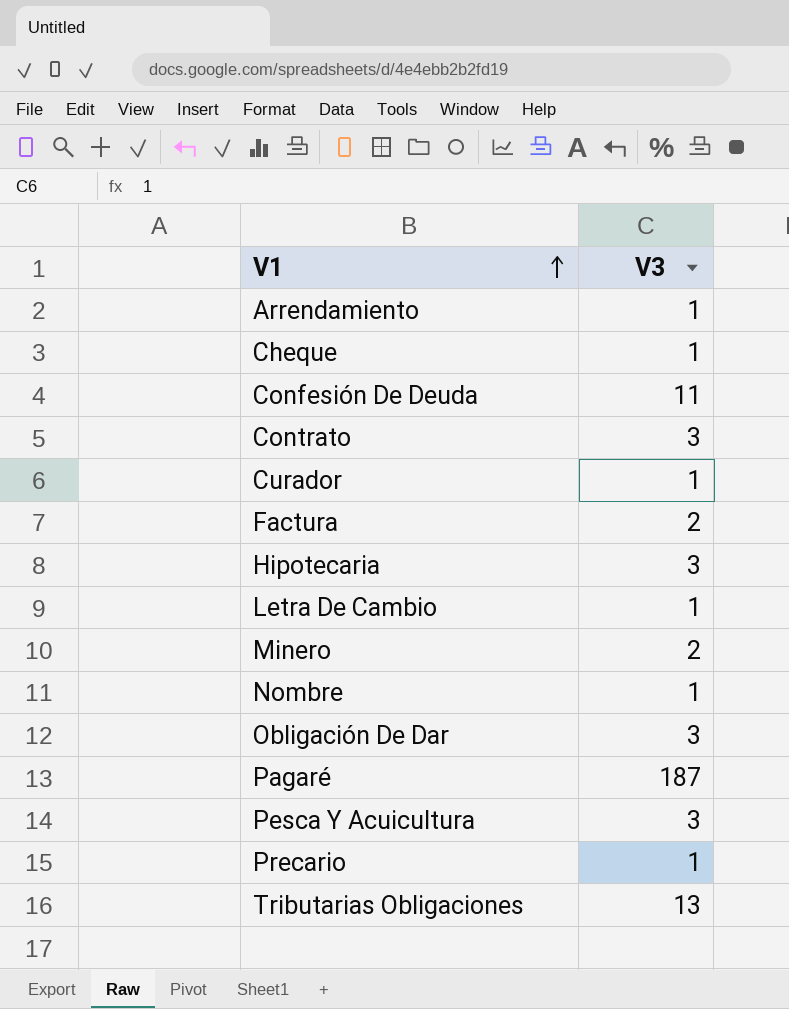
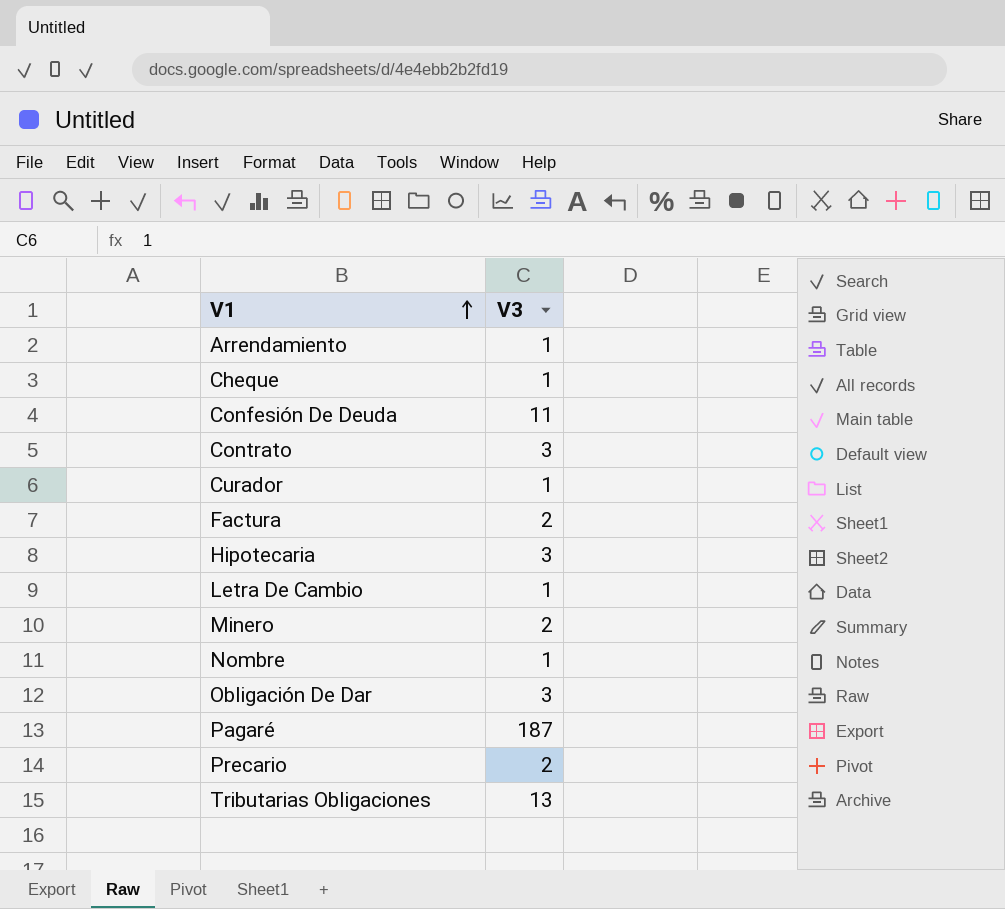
row Pesca Y Acuicultura: 3 -> none
Precario | V3: 1 -> 2

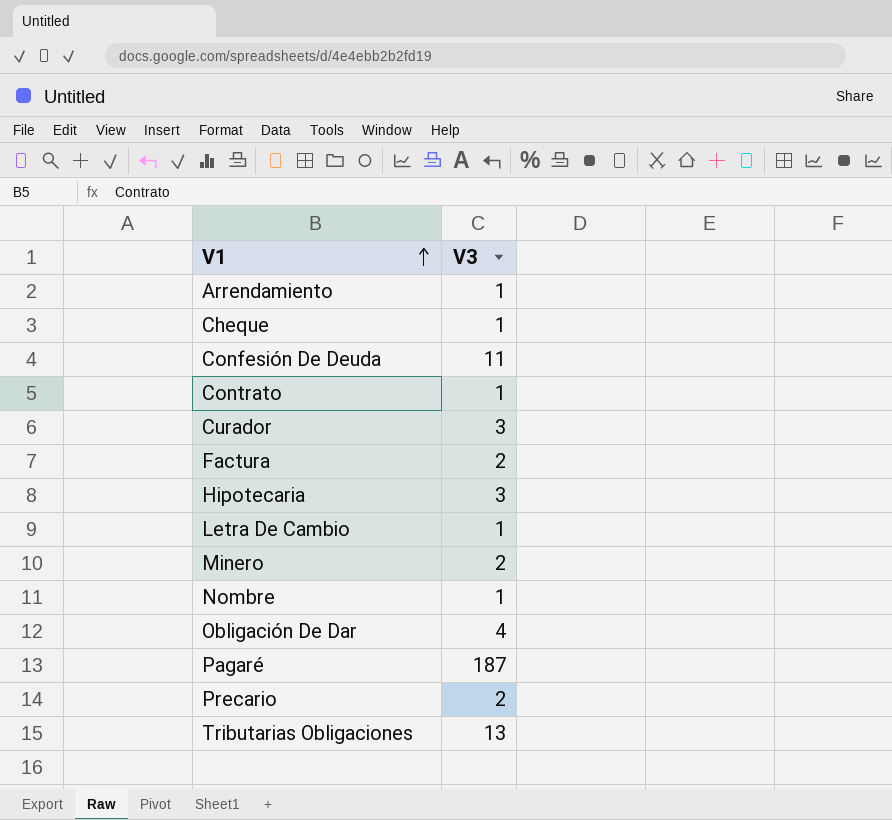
Contrato | V3: 3 -> 1
Curador | V3: 1 -> 3
Obligación De Dar | V3: 3 -> 4

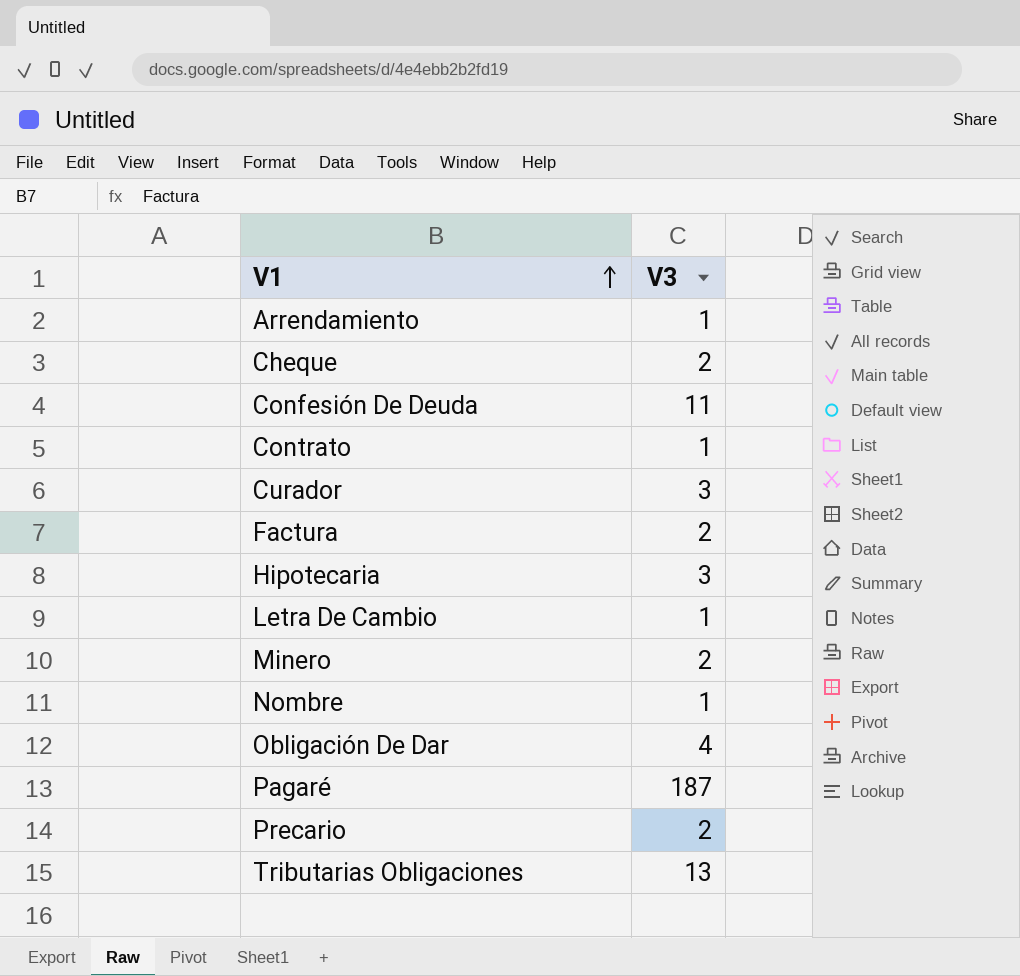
Cheque | V3: 1 -> 2

